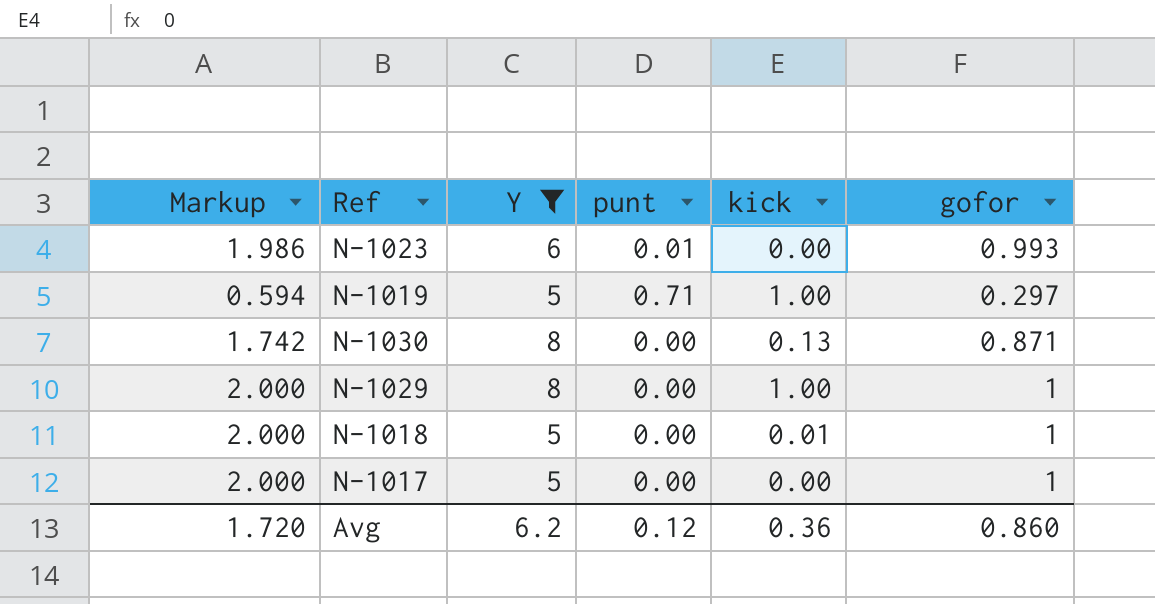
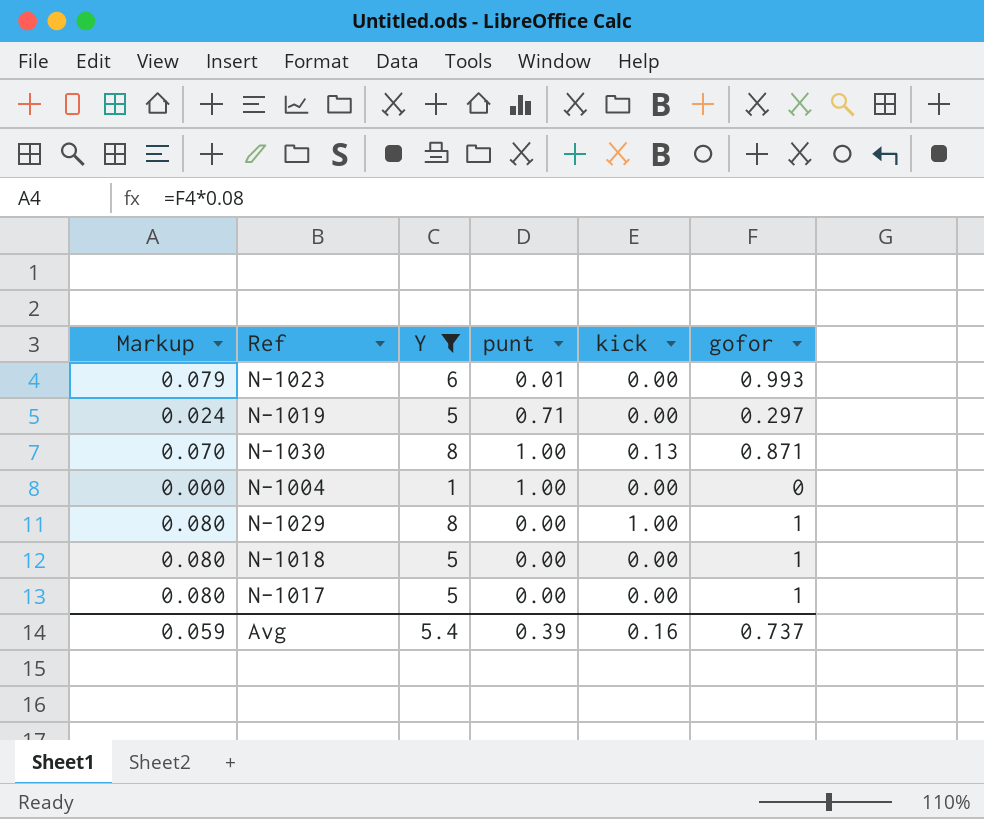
column Markup | formula: [gofor] * 2 -> [gofor] * 0.08
N-1019 | kick: 1.00 -> 0.00
N-1030 | punt: 0.00 -> 1.00
row N-1004: none -> 0.000 | 1 | 1.00 | 0.00 | 0
N-1018 | kick: 0.01 -> 0.00
Avg | Markup: 1.720 -> 0.059
Avg | Y: 6.2 -> 5.4
Avg | punt: 0.12 -> 0.39
Avg | kick: 0.36 -> 0.16
Avg | gofor: 0.860 -> 0.737

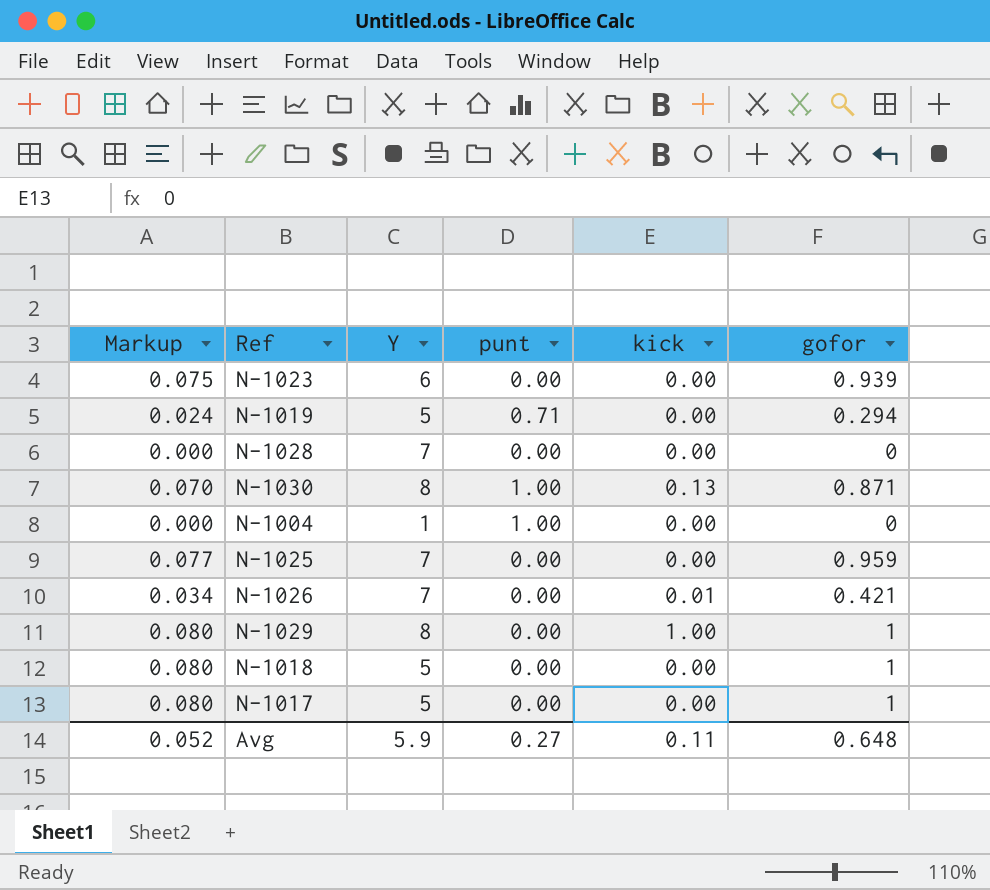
filter: Y != 7 -> none
N-1023 | Markup: 0.079 -> 0.075
N-1023 | punt: 0.01 -> 0.00
N-1023 | gofor: 0.993 -> 0.939
N-1019 | gofor: 0.297 -> 0.294
Avg | Markup: 0.059 -> 0.052
Avg | Y: 5.4 -> 5.9
Avg | punt: 0.39 -> 0.27
Avg | kick: 0.16 -> 0.11
Avg | gofor: 0.737 -> 0.648

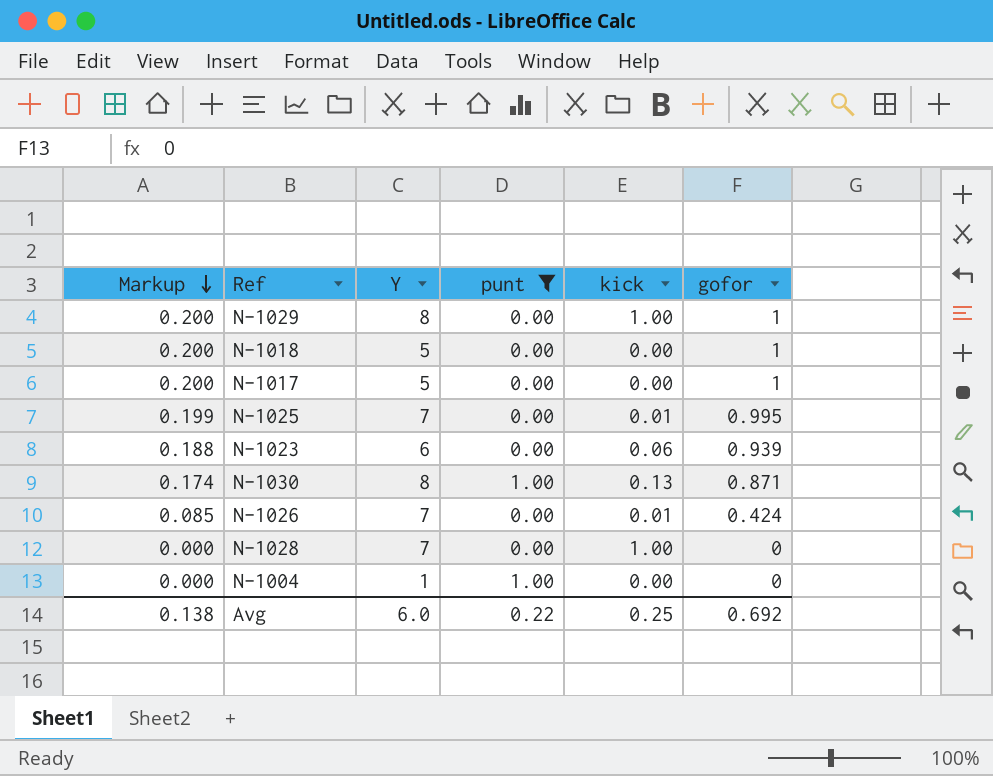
filter: none -> punt != 0.71
row order: none -> Markup descending
column Markup | formula: [gofor] * 0.08 -> [gofor] * 0.2
N-1025 | kick: 0.00 -> 0.01
N-1025 | gofor: 0.959 -> 0.995
N-1023 | kick: 0.00 -> 0.06
N-1026 | gofor: 0.421 -> 0.424
N-1028 | kick: 0.00 -> 1.00
Avg | Markup: 0.052 -> 0.138
Avg | Y: 5.9 -> 6.0
Avg | punt: 0.27 -> 0.22
Avg | kick: 0.11 -> 0.25
Avg | gofor: 0.648 -> 0.692

